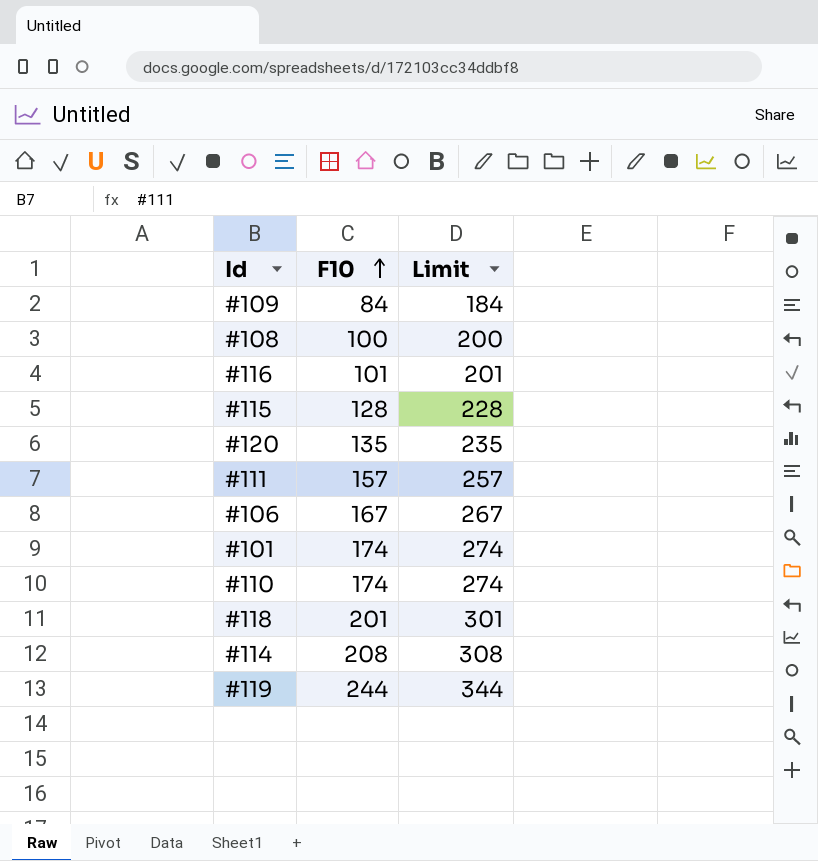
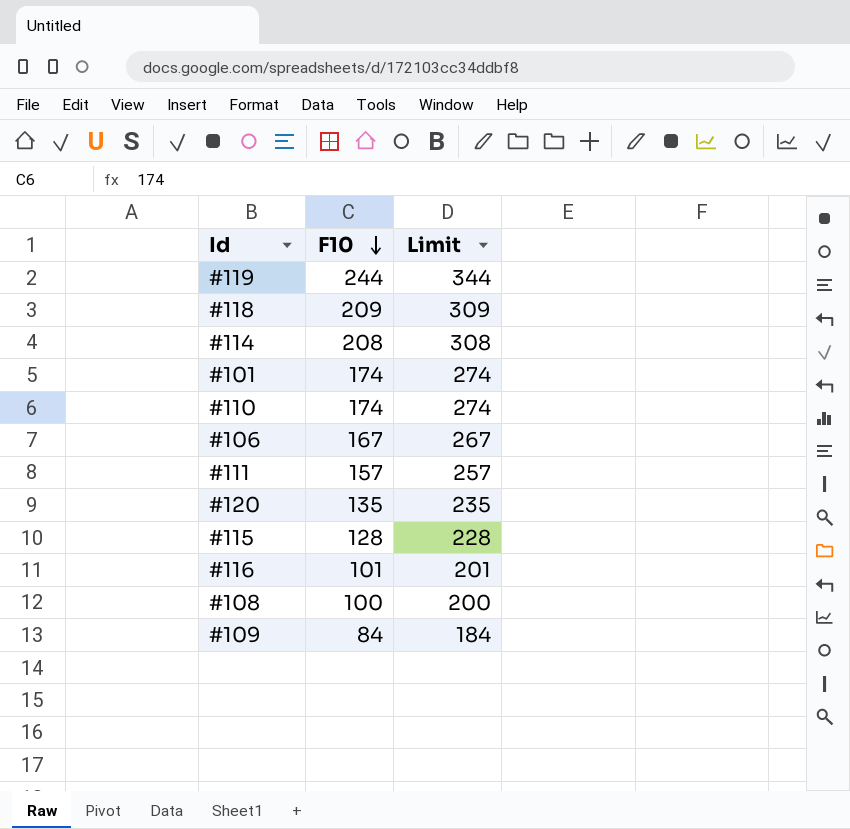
row order: F10 ascending -> F10 descending
#118 | F10: 201 -> 209
#118 | Limit: 301 -> 309

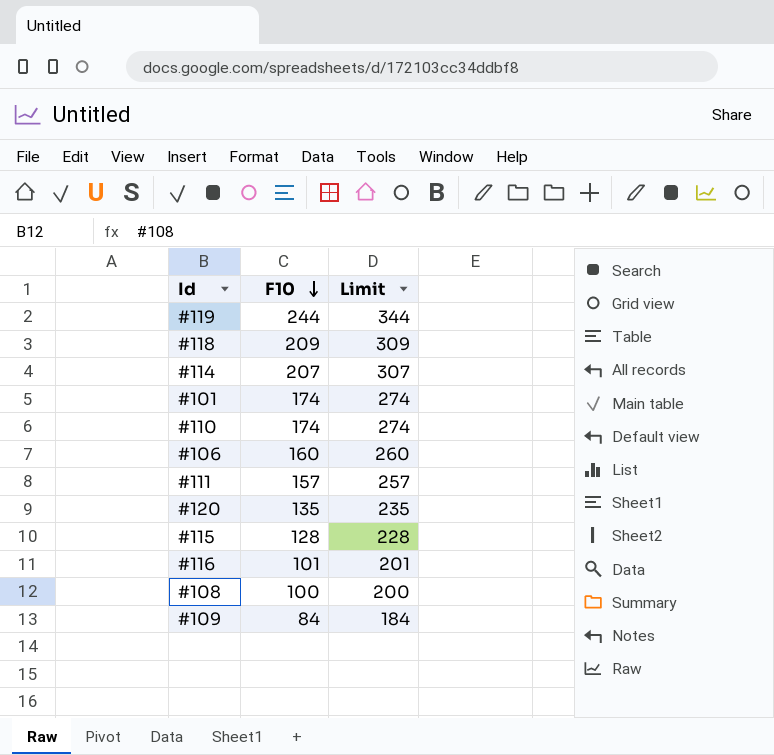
#114 | F10: 208 -> 207
#114 | Limit: 308 -> 307
#106 | F10: 167 -> 160
#106 | Limit: 267 -> 260

